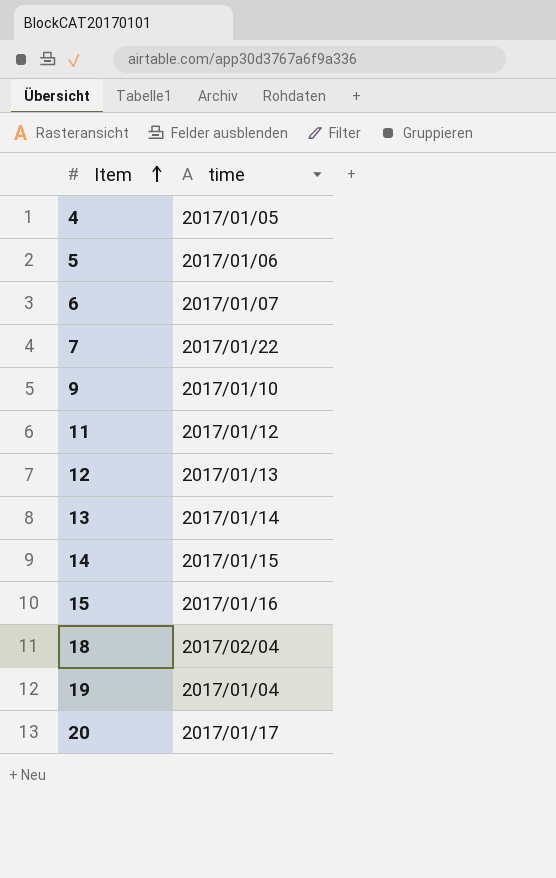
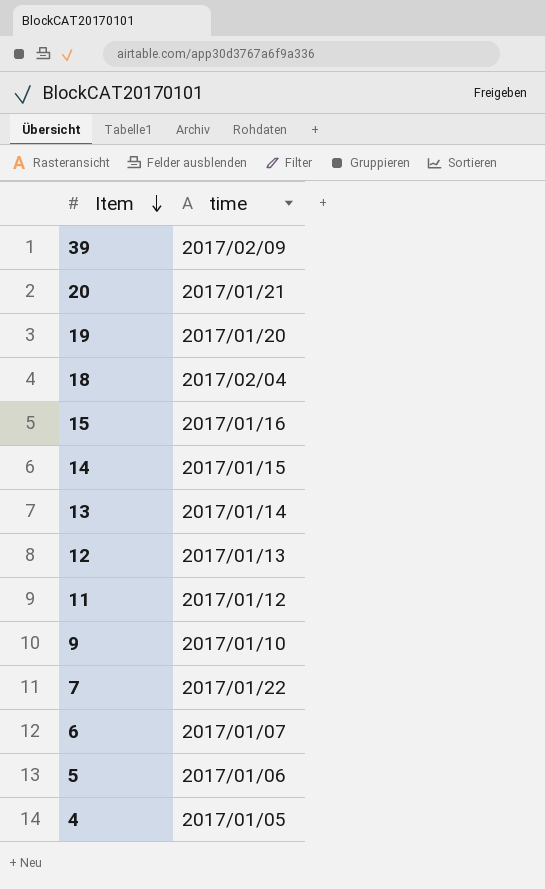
row order: Item ascending -> Item descending
row 39: none -> 2017/02/09
20 | time: 2017/01/17 -> 2017/01/21
19 | time: 2017/01/04 -> 2017/01/20

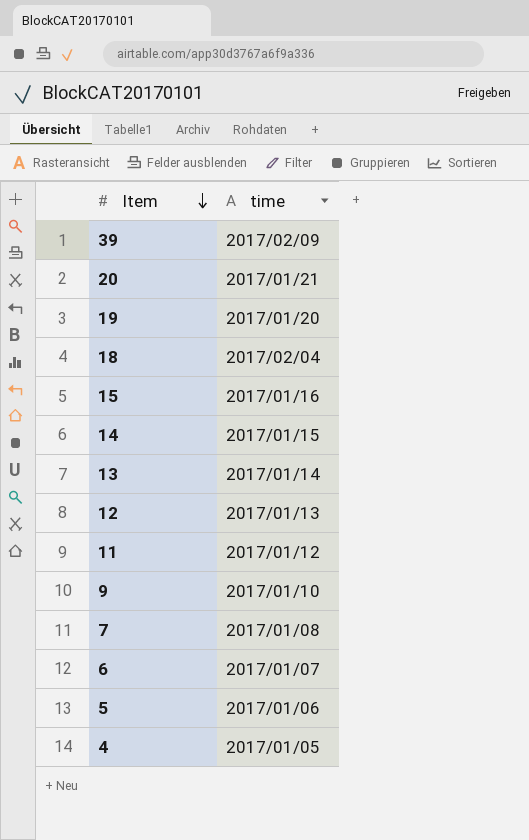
7 | time: 2017/01/22 -> 2017/01/08

